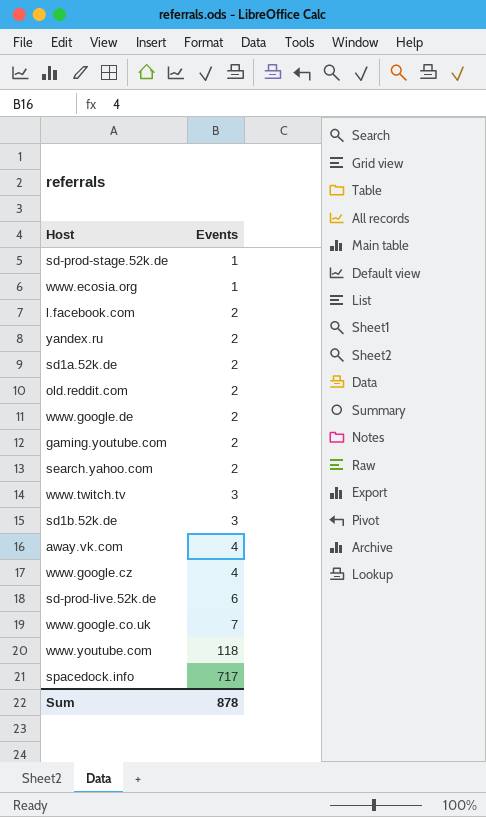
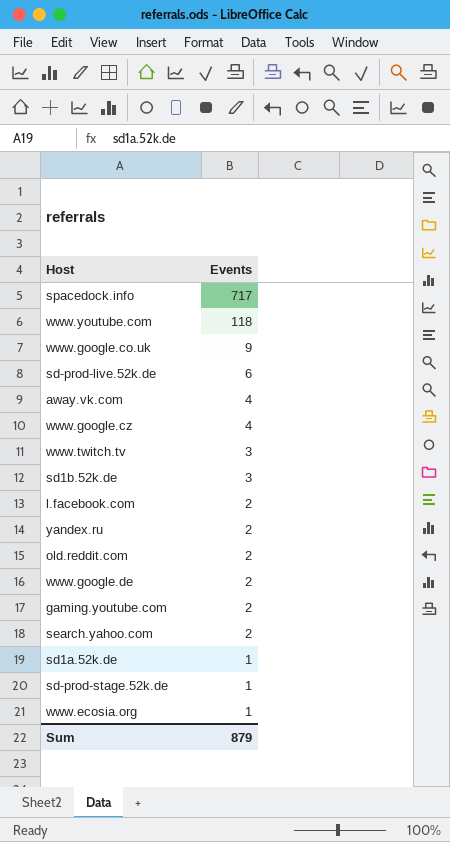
row order: Events ascending -> Events descending
www.google.co.uk | Events: 7 -> 9
sd1a.52k.de | Events: 2 -> 1
Sum | Events: 878 -> 879

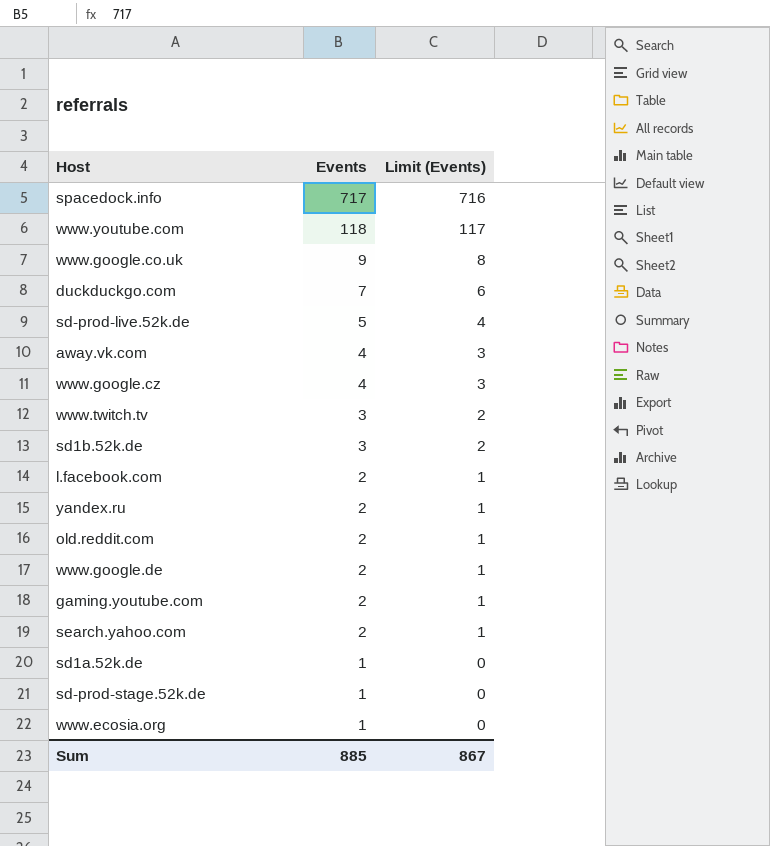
column Limit (Events) | formula: none -> [Events] - 1
row duckduckgo.com: none -> 7 | 6
sd-prod-live.52k.de | Events: 6 -> 5
Sum | Events: 879 -> 885

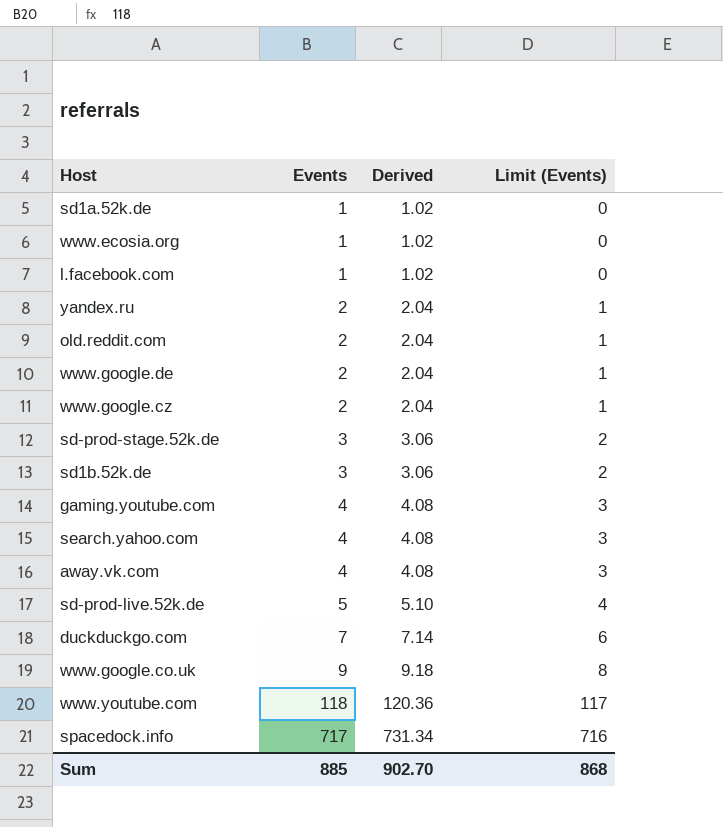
row order: Events descending -> Events ascending
column Derived | formula: none -> [Events] * 1.02
row www.twitch.tv: 3 | 2 -> none
l.facebook.com | Events: 2 -> 1
l.facebook.com | Limit (Events): 1 -> 0
www.google.cz | Events: 4 -> 2
www.google.cz | Limit (Events): 3 -> 1
sd-prod-stage.52k.de | Events: 1 -> 3
sd-prod-stage.52k.de | Limit (Events): 0 -> 2
gaming.youtube.com | Events: 2 -> 4
gaming.youtube.com | Limit (Events): 1 -> 3
search.yahoo.com | Events: 2 -> 4
search.yahoo.com | Limit (Events): 1 -> 3
Sum | Limit (Events): 867 -> 868

